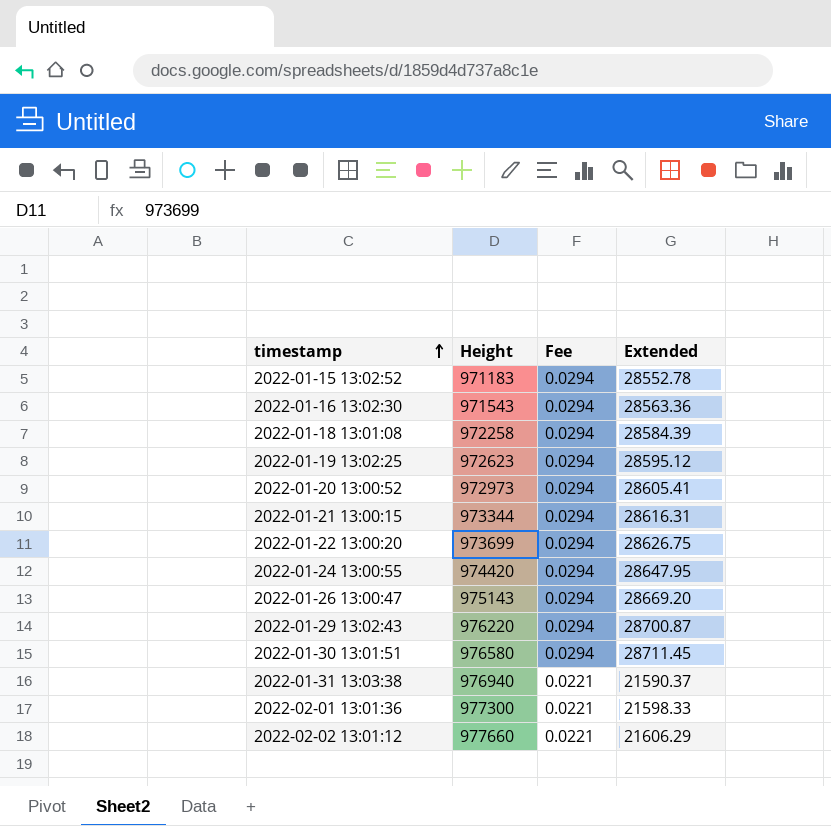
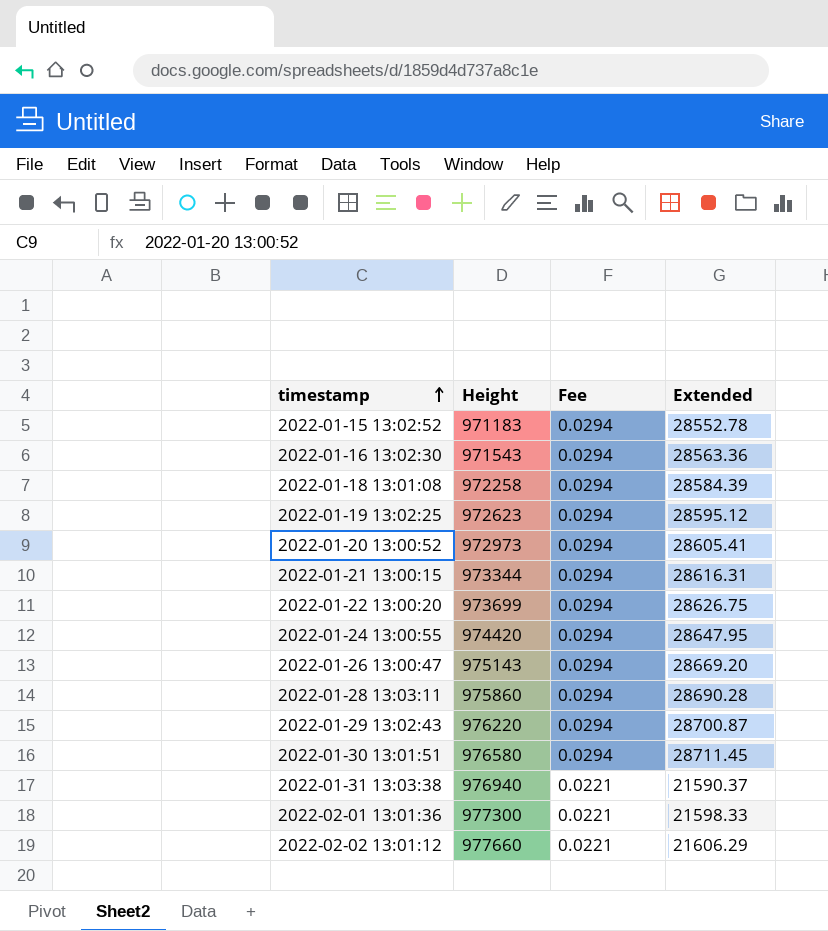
row 2022-01-28 13:03:11: none -> 975860 | 0.0294 | 28690.28

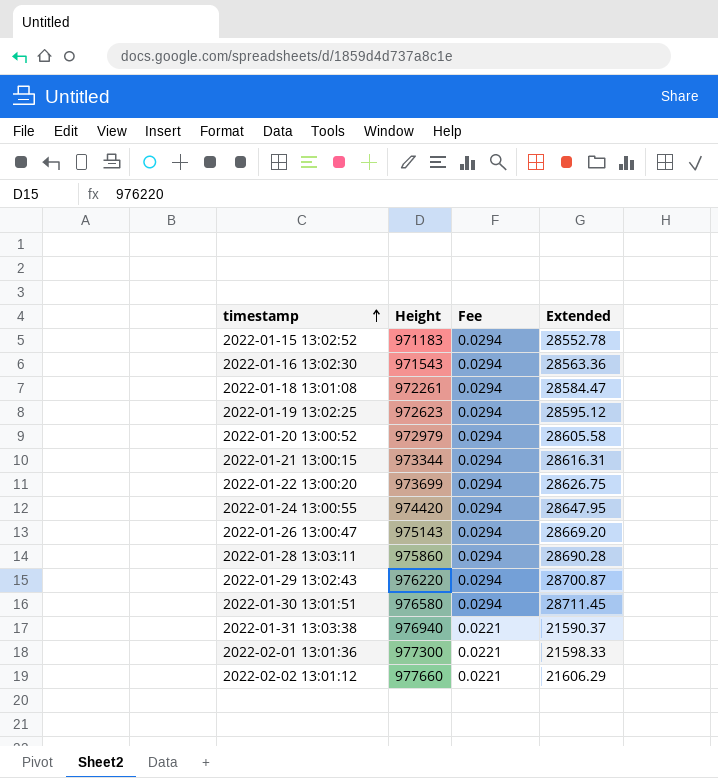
2022-01-18 13:01:08 | Height: 972258 -> 972261
2022-01-18 13:01:08 | Extended: 28584.39 -> 28584.47
2022-01-20 13:00:52 | Height: 972973 -> 972979
2022-01-20 13:00:52 | Extended: 28605.41 -> 28605.58

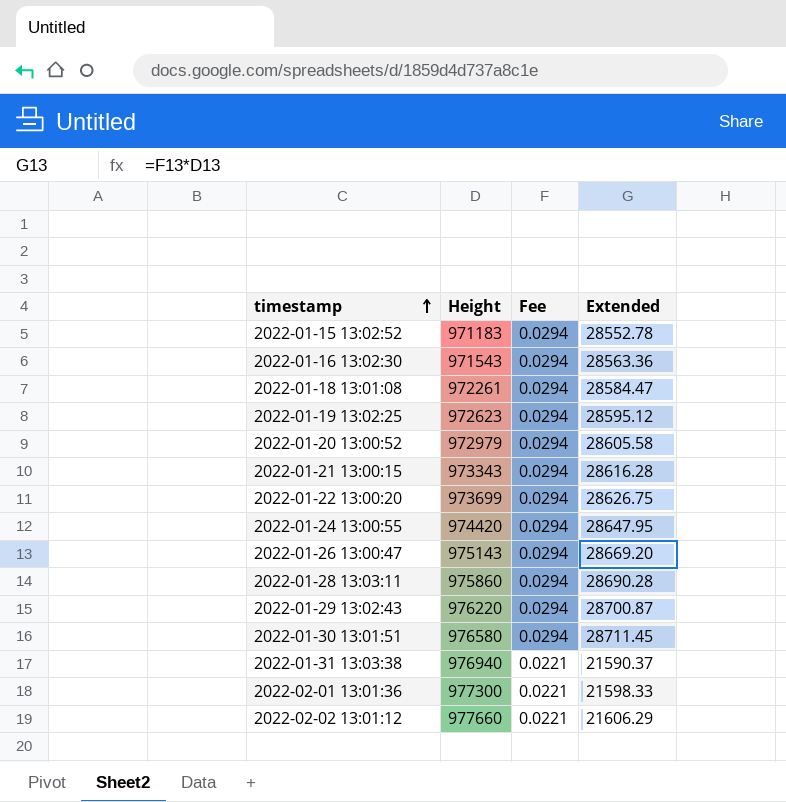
2022-01-21 13:00:15 | Height: 973344 -> 973343
2022-01-21 13:00:15 | Extended: 28616.31 -> 28616.28

